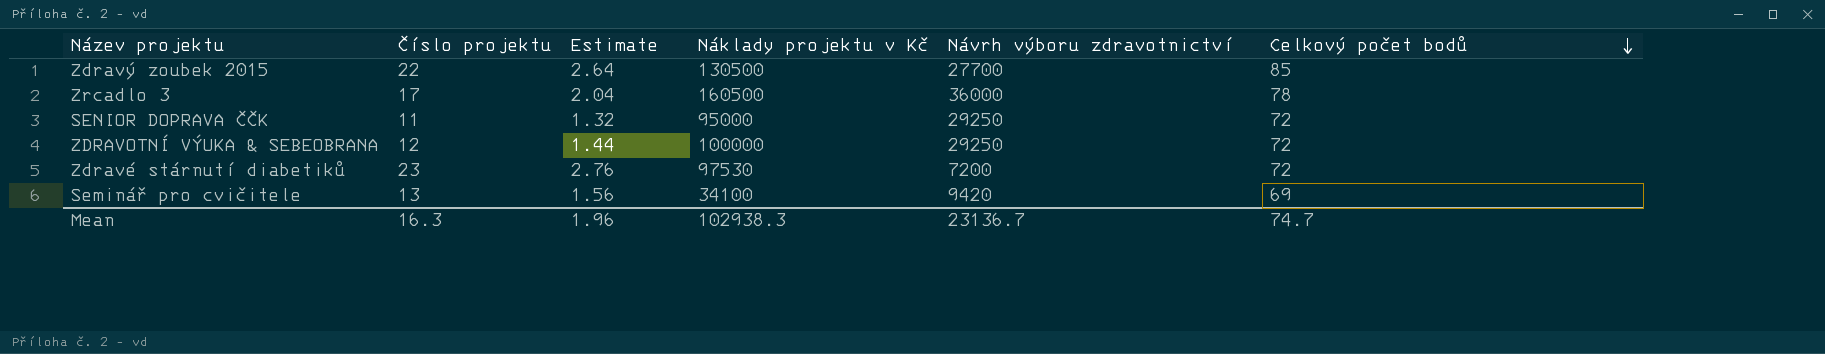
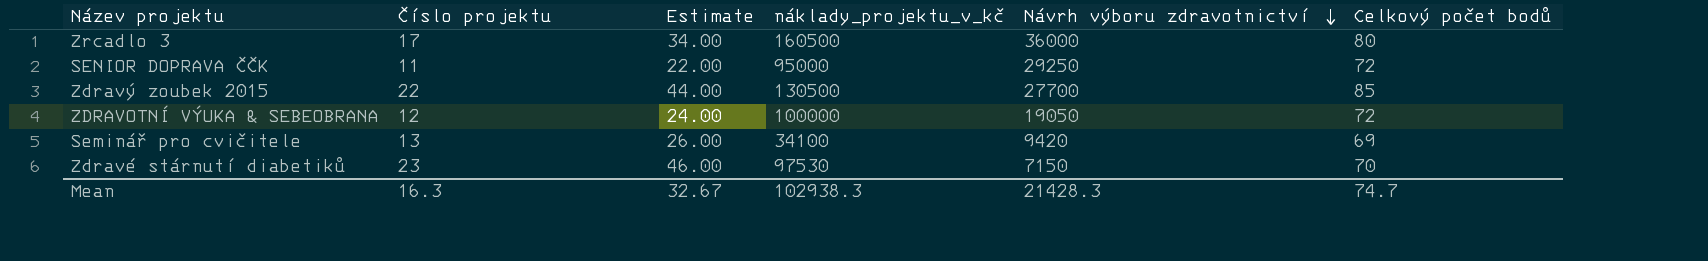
row order: Celkový počet bodů descending -> Návrh výboru zdravotnictví descending
column Estimate | formula: [Číslo projektu] * 0.12 -> [Číslo projektu] * 2
column name: Náklady projektu v Kč -> náklady_projektu_v_kč
Zrcadlo 3 | Celkový počet bodů: 78 -> 80
ZDRAVOTNÍ VÝUKA & SEBEOBRANA | Návrh výboru zdravotnictví: 29250 -> 19050
Zdravé stárnutí diabetiků | Návrh výboru zdravotnictví: 7200 -> 7150
Zdravé stárnutí diabetiků | Celkový počet bodů: 72 -> 70
Mean | Estimate: 1.96 -> 32.67
Mean | Návrh výboru zdravotnictví: 23136.7 -> 21428.3

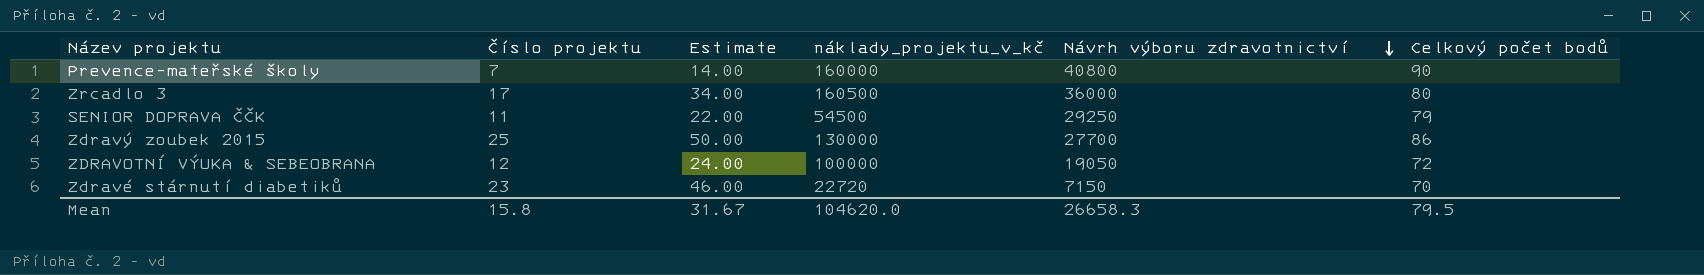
row Seminář pro cvičitele: 13 | 26.00 | 34100 | 9420 | 69 -> none
row Prevence-mateřské školy: none -> 7 | 14.00 | 160000 | 40800 | 90
SENIOR DOPRAVA ČČK | náklady_projektu_v_kč: 95000 -> 54500
SENIOR DOPRAVA ČČK | Celkový počet bodů: 72 -> 79
Zdravý zoubek 2015 | Číslo projektu: 22 -> 25
Zdravý zoubek 2015 | Estimate: 44.00 -> 50.00
Zdravý zoubek 2015 | náklady_projektu_v_kč: 130500 -> 130000
Zdravý zoubek 2015 | Celkový počet bodů: 85 -> 86
Zdravé stárnutí diabetiků | náklady_projektu_v_kč: 97530 -> 22720
Mean | Číslo projektu: 16.3 -> 15.8
Mean | Estimate: 32.67 -> 31.67
Mean | náklady_projektu_v_kč: 102938.3 -> 104620.0
Mean | Návrh výboru zdravotnictví: 21428.3 -> 26658.3
Mean | Celkový počet bodů: 74.7 -> 79.5

